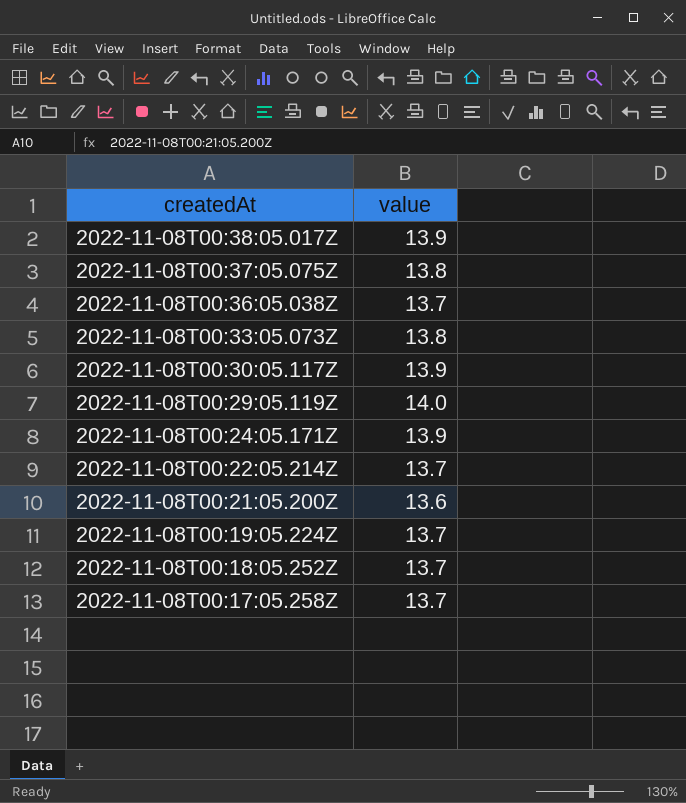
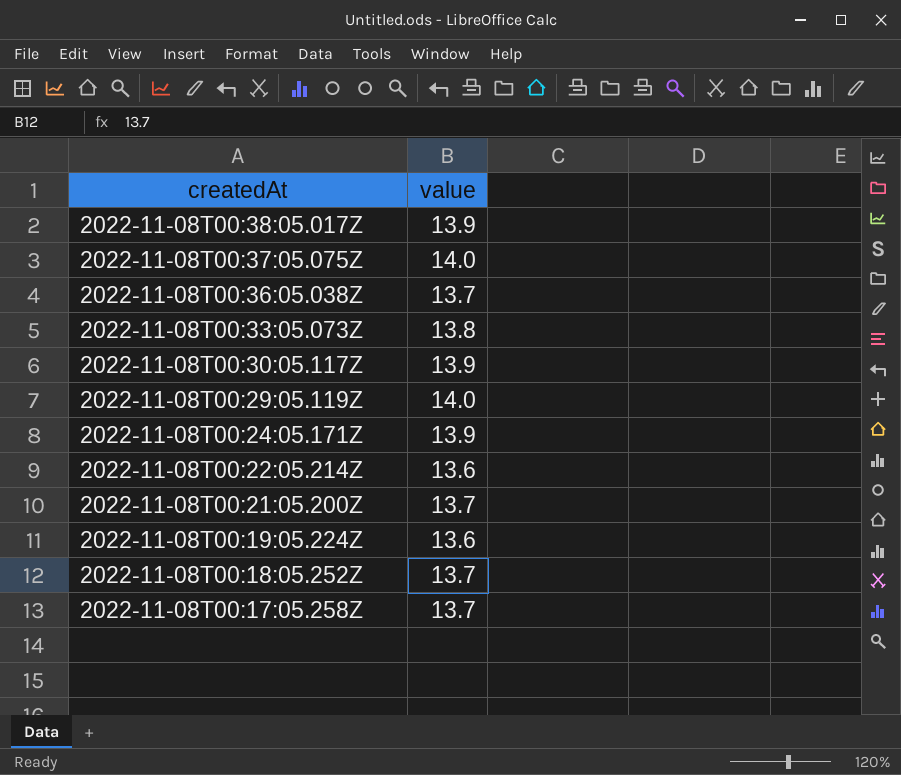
2022-11-08T00:37:05.075Z | value: 13.8 -> 14.0
2022-11-08T00:22:05.214Z | value: 13.7 -> 13.6
2022-11-08T00:21:05.200Z | value: 13.6 -> 13.7
2022-11-08T00:19:05.224Z | value: 13.7 -> 13.6

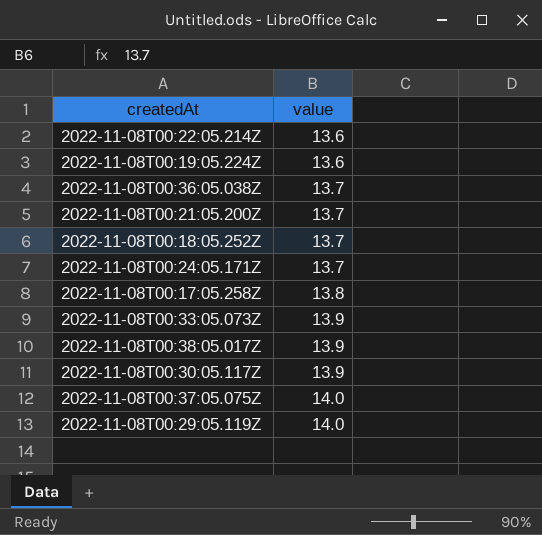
row order: createdAt descending -> value ascending
2022-11-08T00:24:05.171Z | value: 13.9 -> 13.7
2022-11-08T00:17:05.258Z | value: 13.7 -> 13.8
2022-11-08T00:33:05.073Z | value: 13.8 -> 13.9

